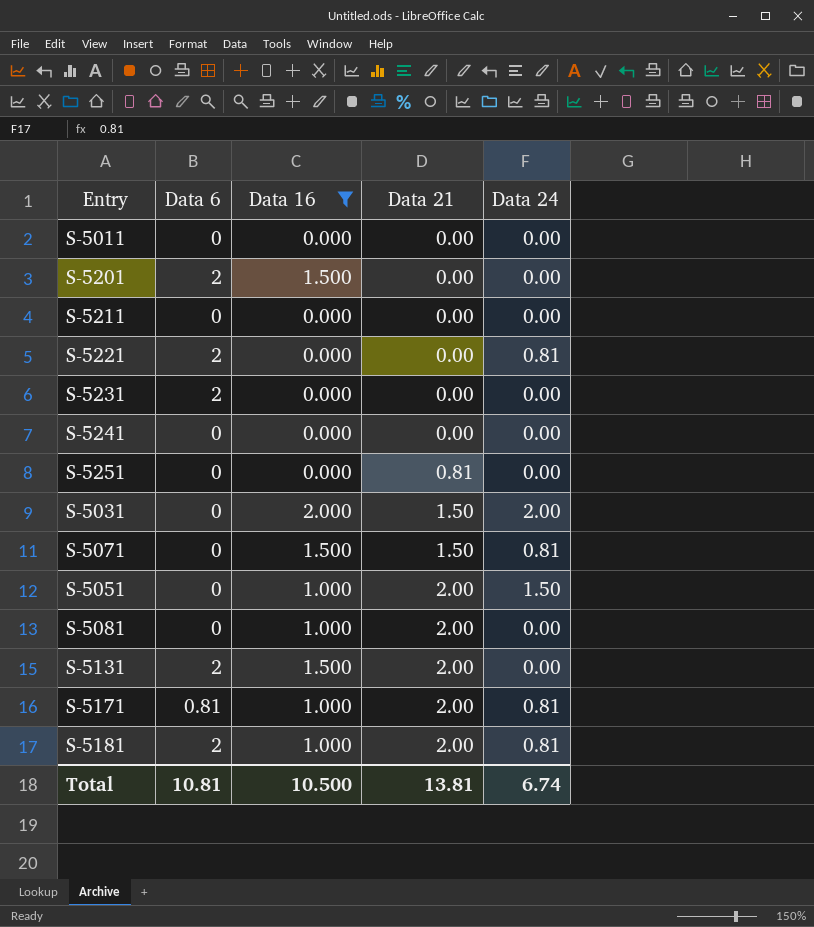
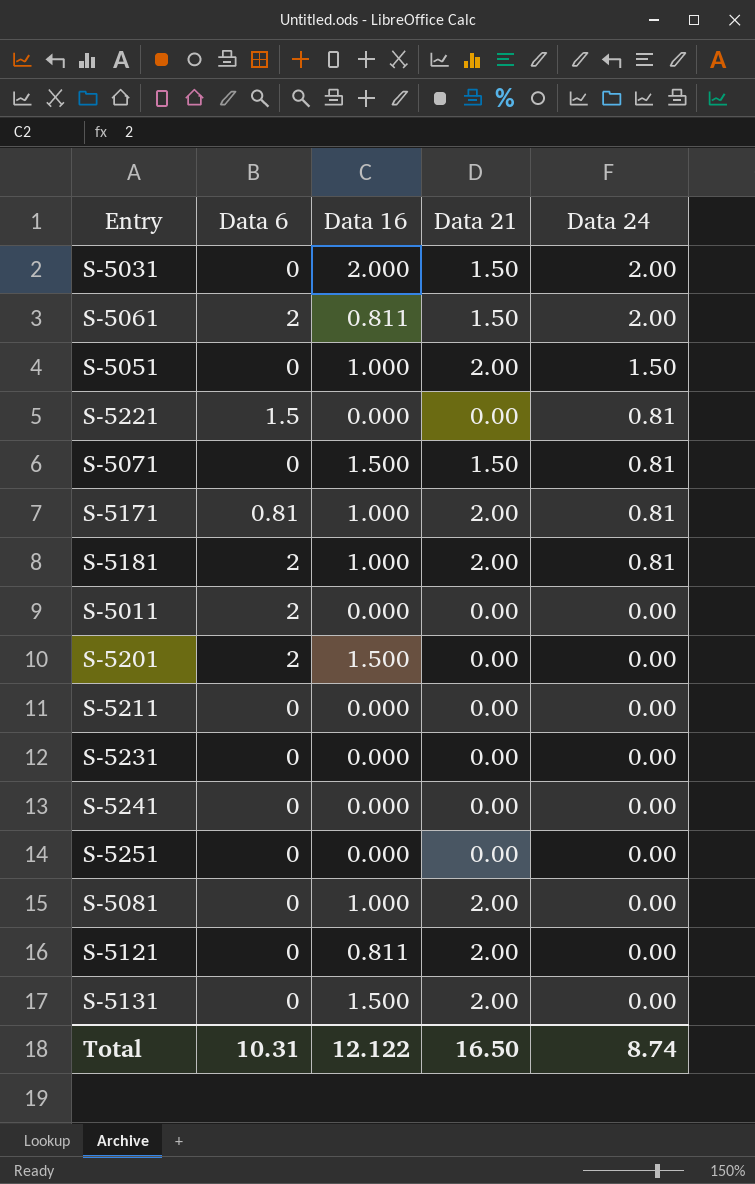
filter: Data 16 != 0.811 -> none
row order: Data 21 ascending -> Data 24 descending
S-5221 | Data 6: 2 -> 1.5
S-5011 | Data 6: 0 -> 2
S-5231 | Data 6: 2 -> 0
S-5251 | Data 21: 0.81 -> 0.00
S-5131 | Data 6: 2 -> 0
Total | Data 6: 10.81 -> 10.31
Total | Data 16: 10.500 -> 12.122
Total | Data 21: 13.81 -> 16.50
Total | Data 24: 6.74 -> 8.74

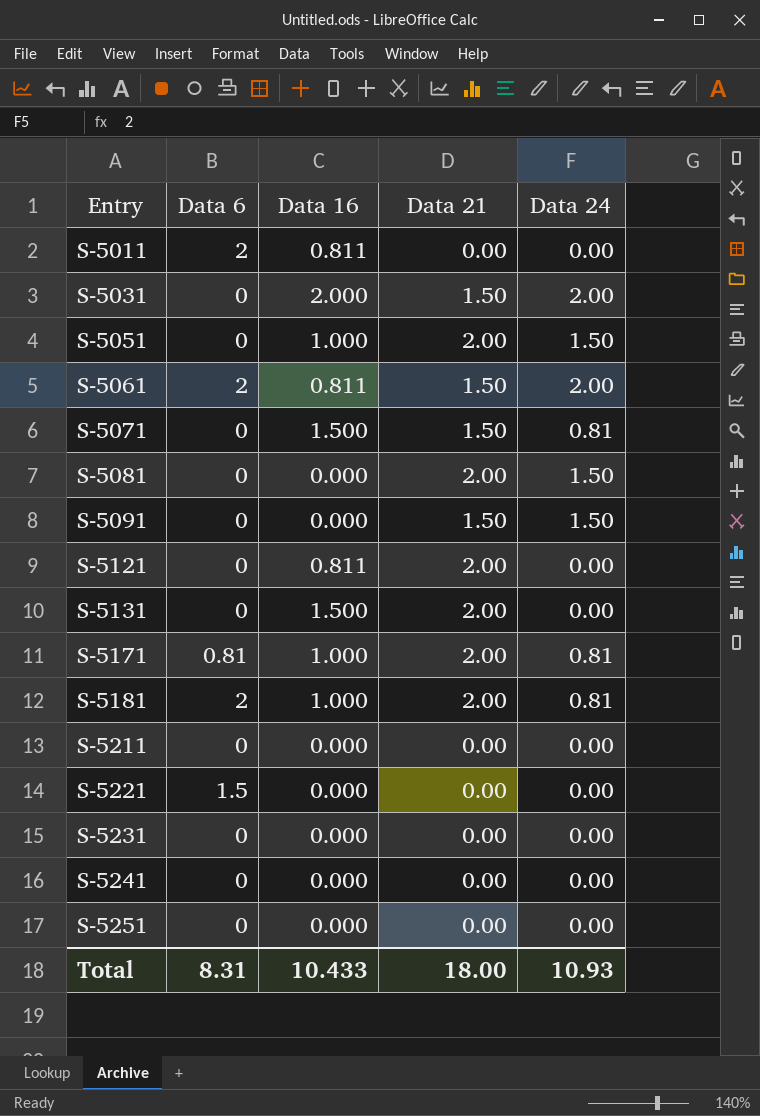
row order: Data 24 descending -> Entry ascending
row S-5201: 2 | 1.500 | 0.00 | 0.00 -> none
S-5011 | Data 16: 0.000 -> 0.811
S-5081 | Data 16: 1.000 -> 0.000
S-5081 | Data 24: 0.00 -> 1.50
row S-5091: none -> 0 | 0.000 | 1.50 | 1.50
S-5221 | Data 24: 0.81 -> 0.00
Total | Data 6: 10.31 -> 8.31
Total | Data 16: 12.122 -> 10.433
Total | Data 21: 16.50 -> 18.00
Total | Data 24: 8.74 -> 10.93

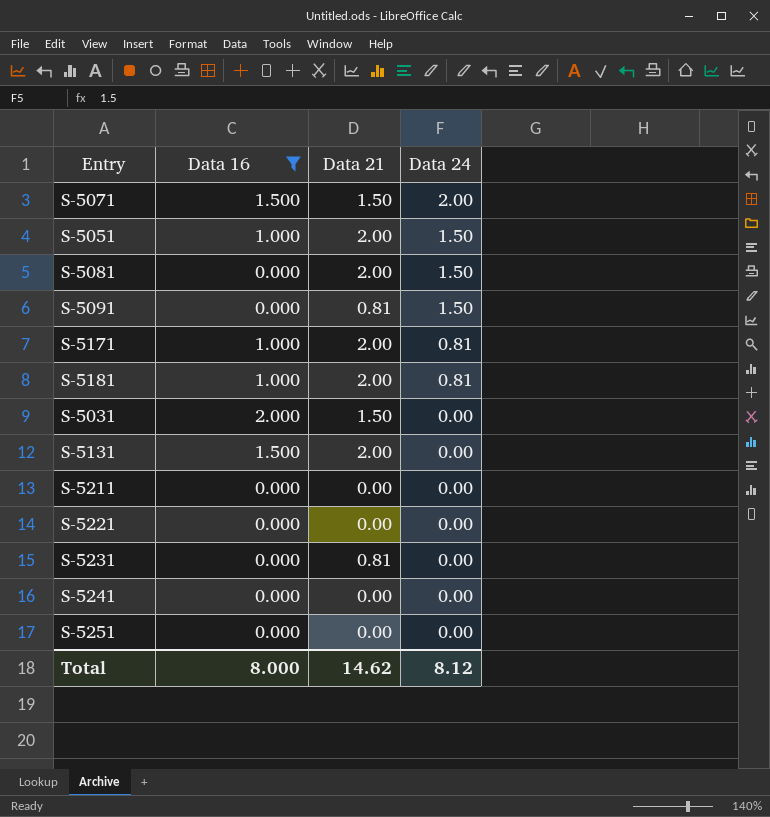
filter: none -> Data 16 != 0.811
row order: Entry ascending -> Data 24 descending
column Data 6 | position: 2 -> none
S-5071 | Data 24: 0.81 -> 2.00
S-5091 | Data 21: 1.50 -> 0.81
S-5031 | Data 24: 2.00 -> 0.00
S-5231 | Data 21: 0.00 -> 0.81
Total | Data 16: 10.433 -> 8.000
Total | Data 21: 18.00 -> 14.62
Total | Data 24: 10.93 -> 8.12

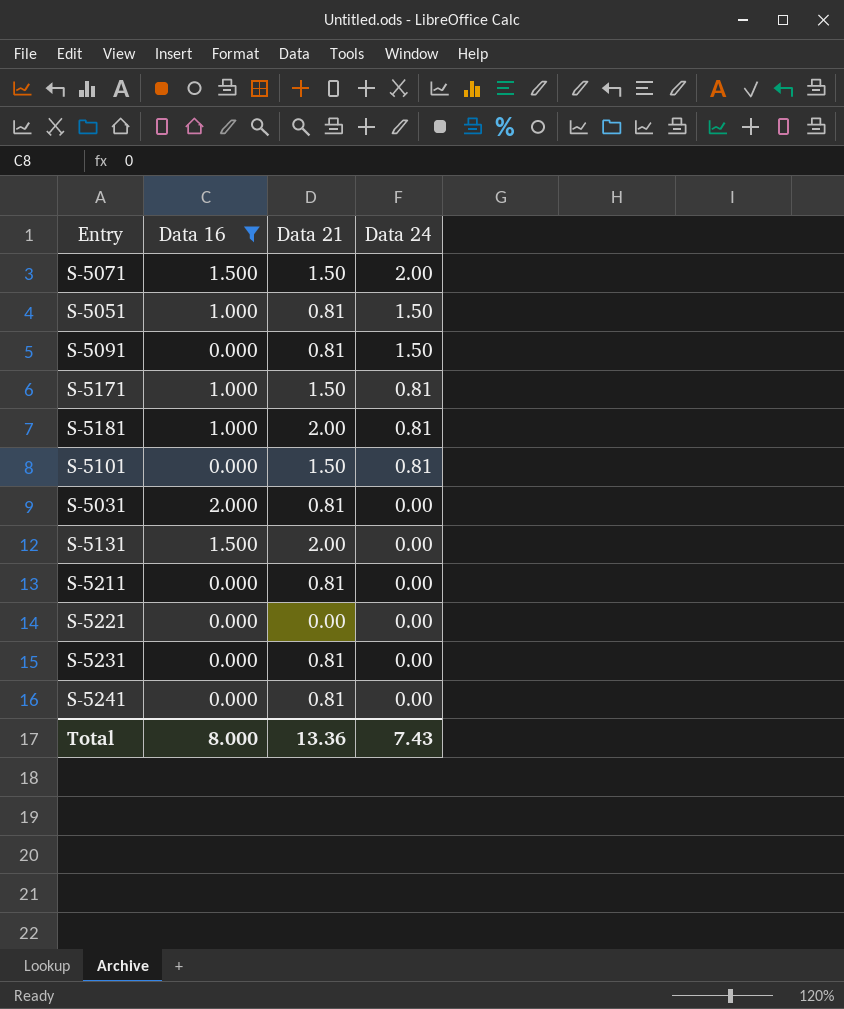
row S-5081: 0.000 | 2.00 | 1.50 -> none
row S-5251: 0.000 | 0.00 | 0.00 -> none
S-5051 | Data 21: 2.00 -> 0.81
S-5171 | Data 21: 2.00 -> 1.50
row S-5101: none -> 0.000 | 1.50 | 0.81
S-5031 | Data 21: 1.50 -> 0.81
S-5211 | Data 21: 0.00 -> 0.81
S-5241 | Data 21: 0.00 -> 0.81
Total | Data 21: 14.62 -> 13.36
Total | Data 24: 8.12 -> 7.43

